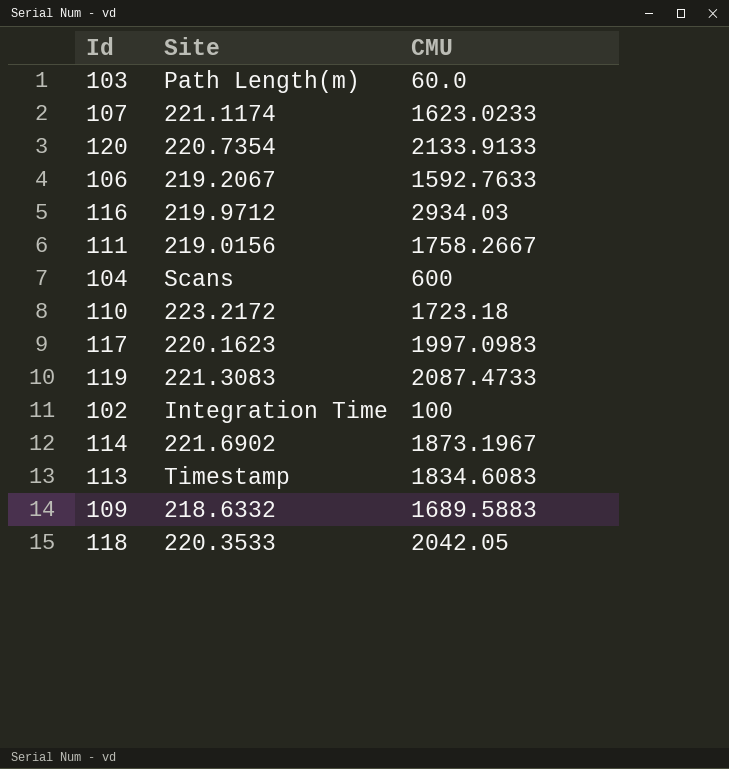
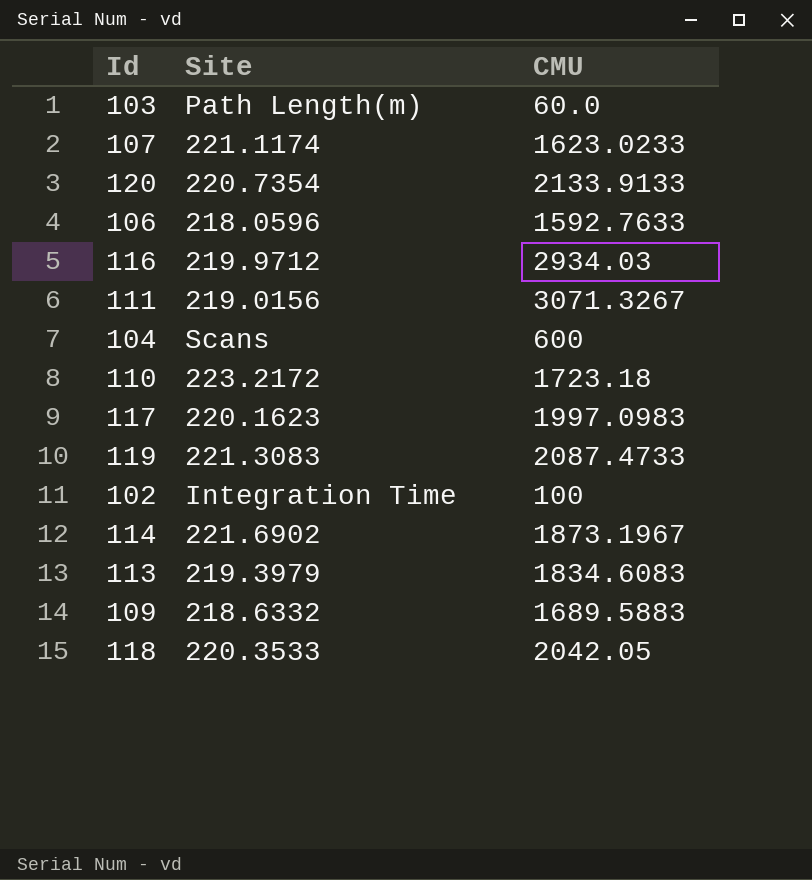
106 | Site: 219.2067 -> 218.0596
111 | CMU: 1758.2667 -> 3071.3267
113 | Site: Timestamp -> 219.3979

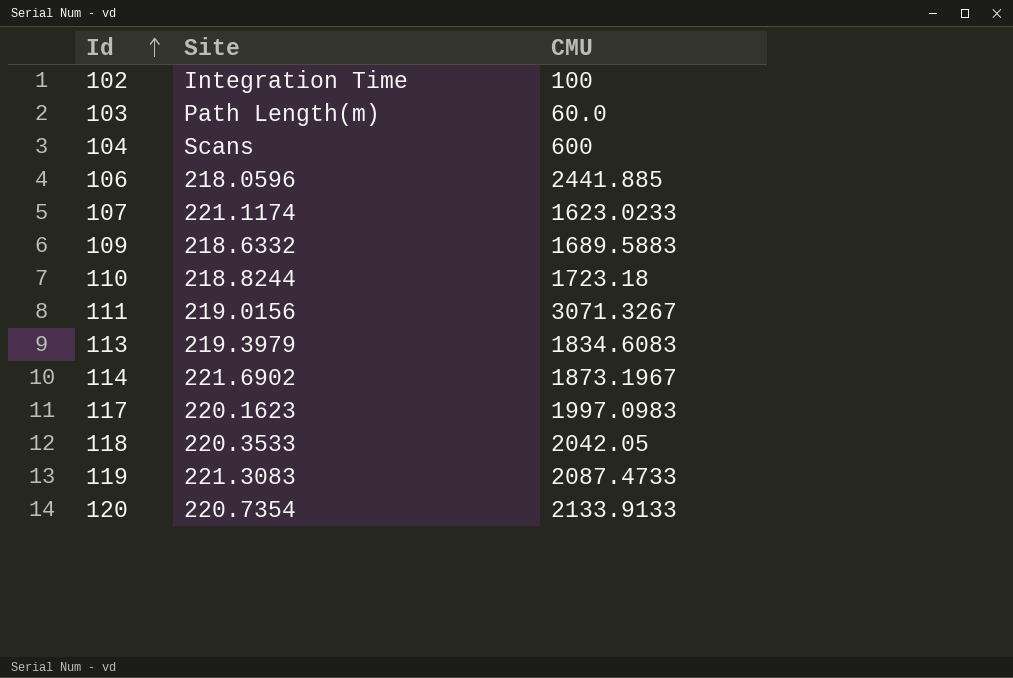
row order: none -> Id ascending
row 116: 219.9712 | 2934.03 -> none
106 | CMU: 1592.7633 -> 2441.885
110 | Site: 223.2172 -> 218.8244

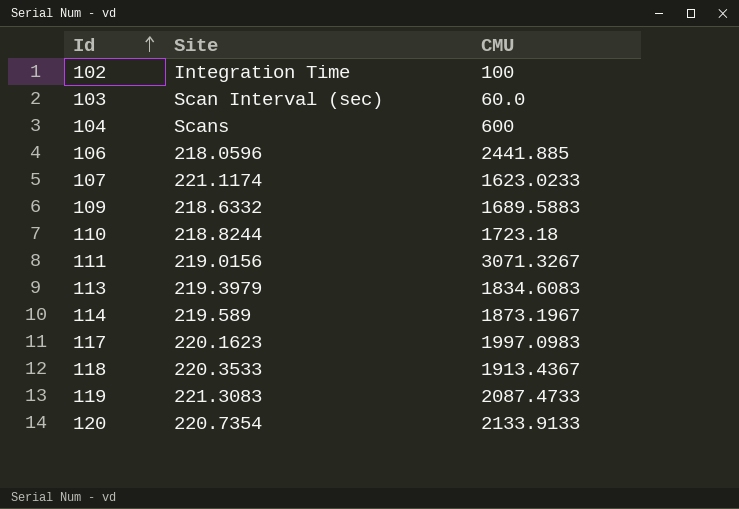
103 | Site: Path Length(m) -> Scan Interval (sec)
114 | Site: 221.6902 -> 219.589
118 | CMU: 2042.05 -> 1913.4367

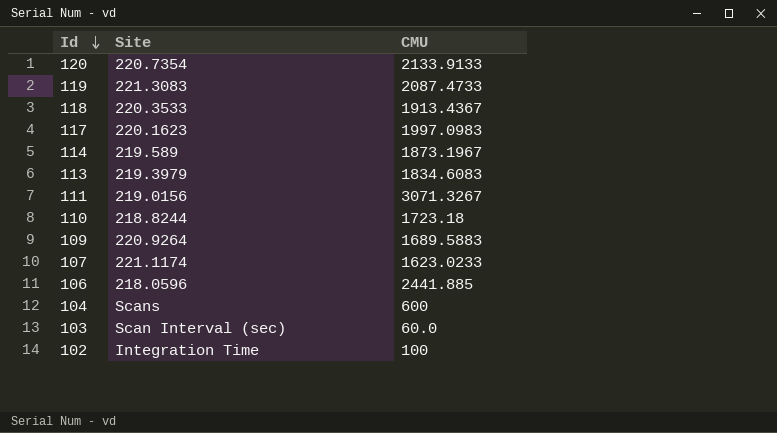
row order: Id ascending -> Id descending
109 | Site: 218.6332 -> 220.9264

